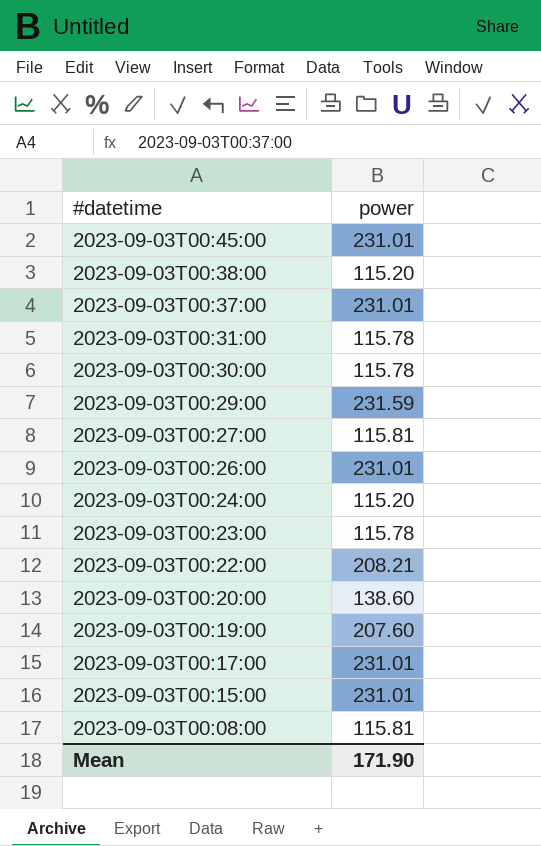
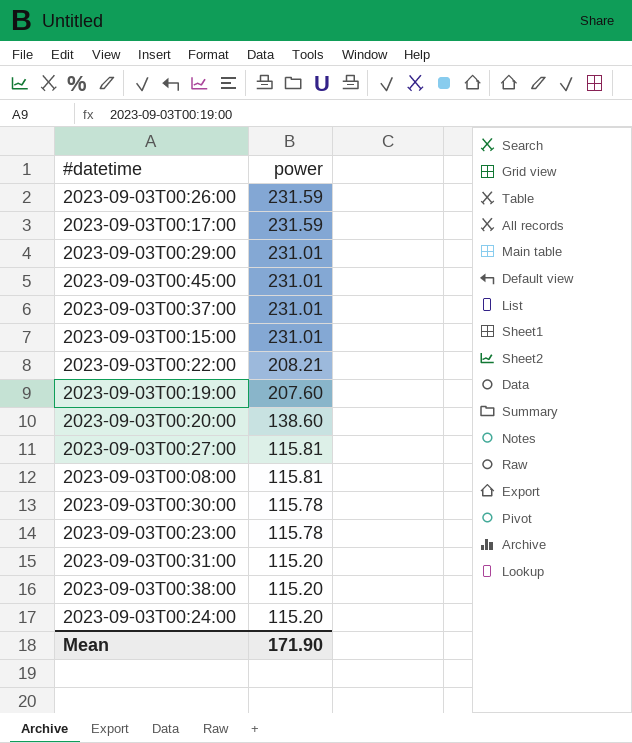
row order: #datetime descending -> power descending
2023-09-03T00:26:00 | power: 231.01 -> 231.59
2023-09-03T00:17:00 | power: 231.01 -> 231.59
2023-09-03T00:29:00 | power: 231.59 -> 231.01
2023-09-03T00:31:00 | power: 115.78 -> 115.20

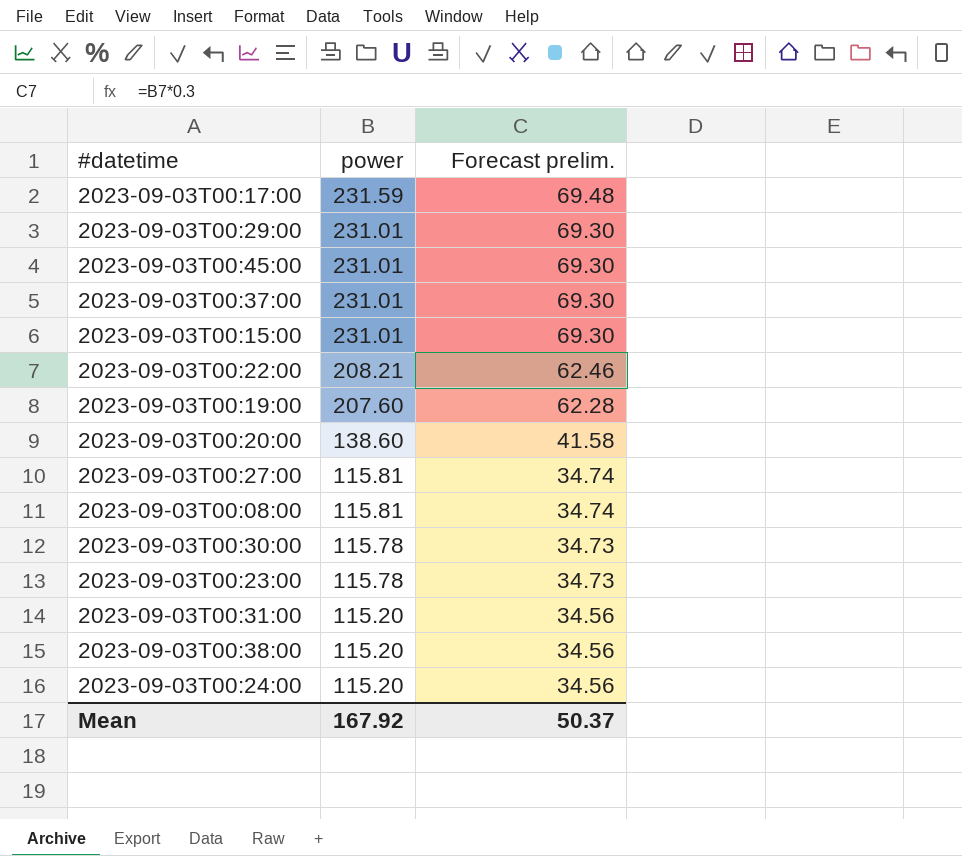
column Forecast prelim. | formula: none -> [power] * 0.3
row 2023-09-03T00:26:00: 231.59 -> none
Mean | power: 171.90 -> 167.92

